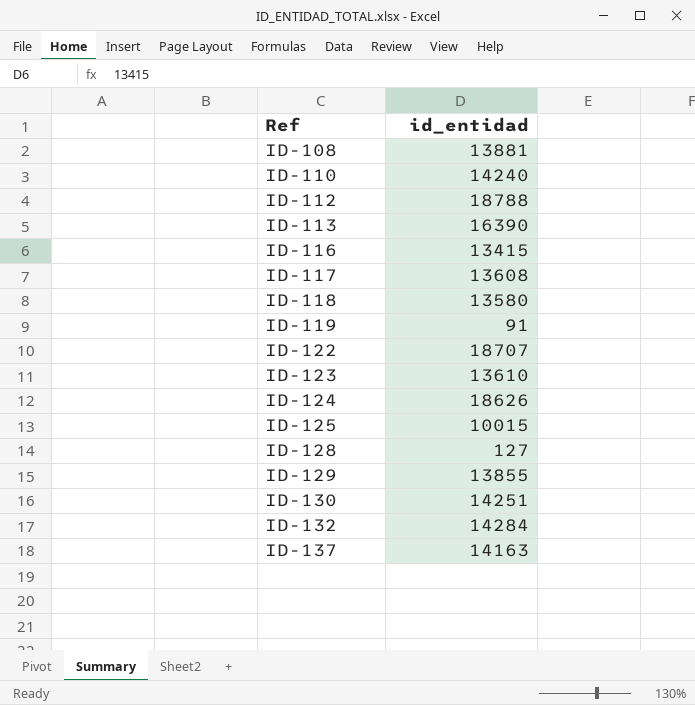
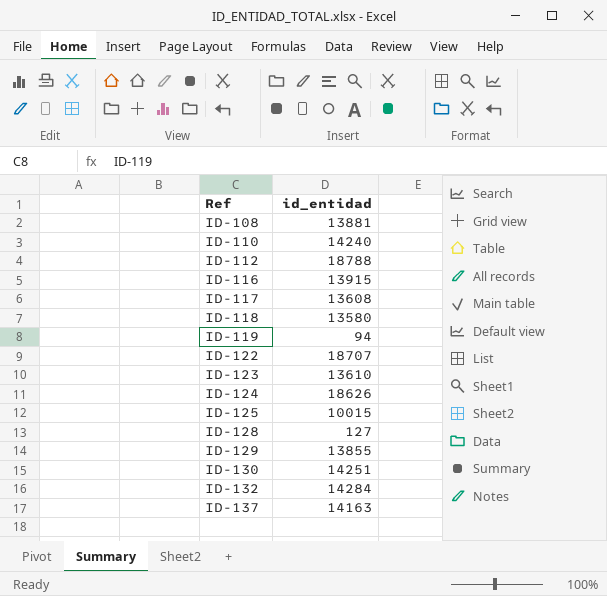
row ID-113: 16390 -> none
ID-116 | id_entidad: 13415 -> 13915
ID-119 | id_entidad: 91 -> 94

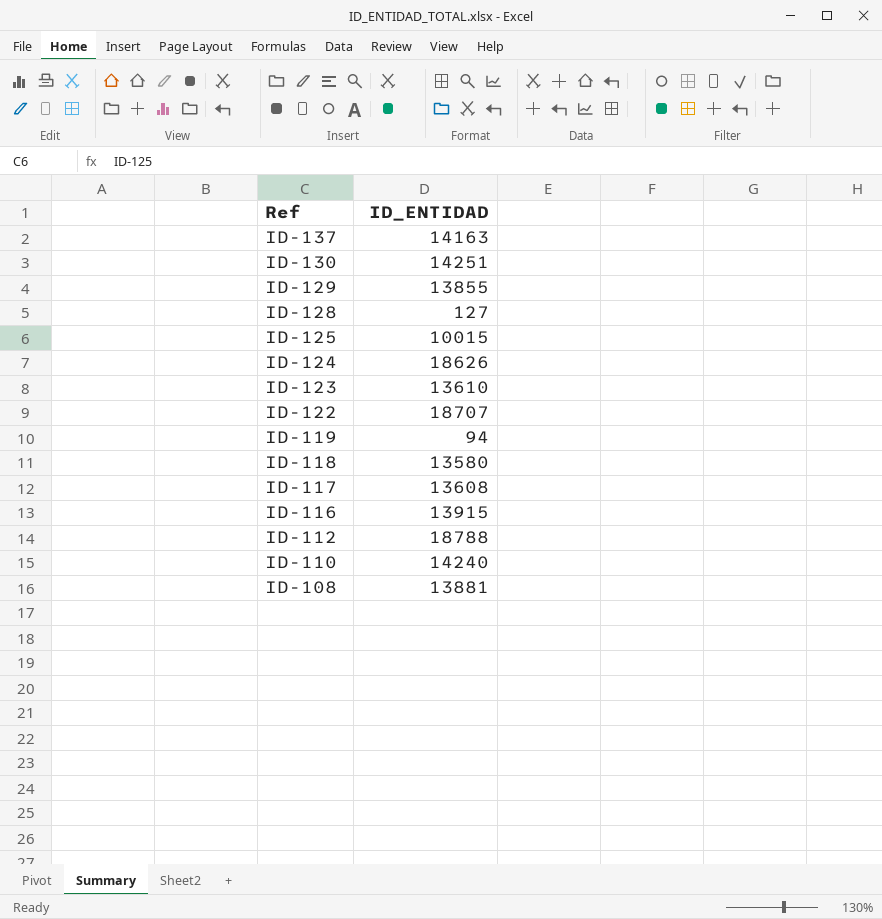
row order: Ref ascending -> Ref descending
column name: id_entidad -> ID_ENTIDAD
row ID-132: 14284 -> none

